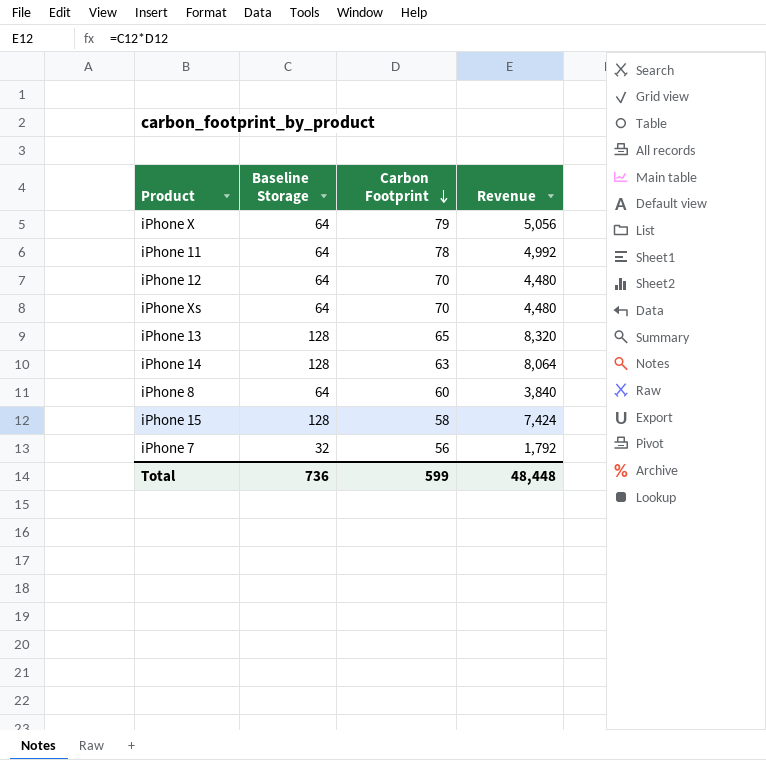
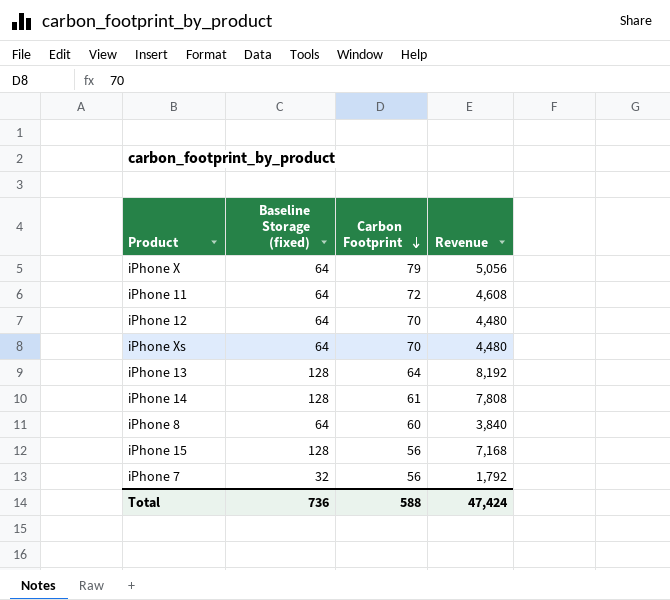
column name: Baseline Storage -> Baseline Storage (fixed)
iPhone 11 | Carbon Footprint: 78 -> 72
iPhone 11 | Revenue: 4,992 -> 4,608
iPhone 13 | Carbon Footprint: 65 -> 64
iPhone 13 | Revenue: 8,320 -> 8,192
iPhone 14 | Carbon Footprint: 63 -> 61
iPhone 14 | Revenue: 8,064 -> 7,808
iPhone 15 | Carbon Footprint: 58 -> 56
iPhone 15 | Revenue: 7,424 -> 7,168
Total | Carbon Footprint: 599 -> 588
Total | Revenue: 48,448 -> 47,424

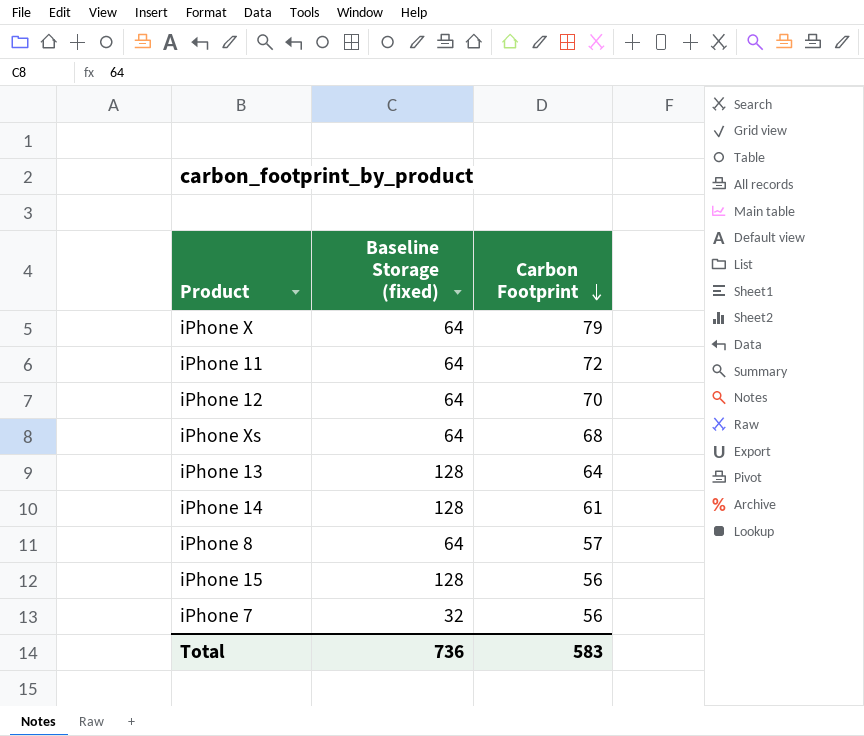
column Revenue | formula: [Baseline Storage (fixed)] * [Carbon Footprint] -> none
iPhone Xs | Carbon Footprint: 70 -> 68
iPhone 8 | Carbon Footprint: 60 -> 57
Total | Carbon Footprint: 588 -> 583

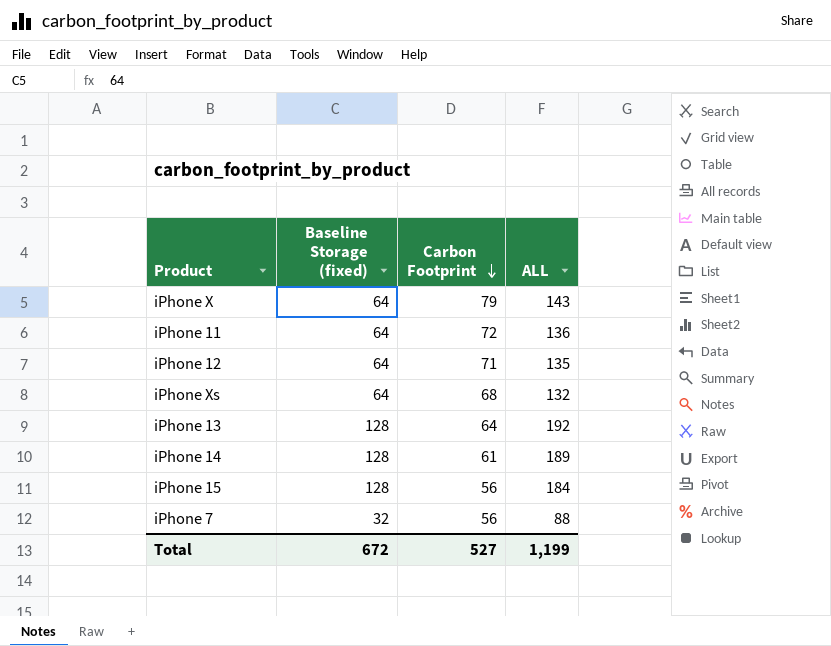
column ALL | formula: none -> [Baseline Storage (fixed)] + [Carbon Footprint]
row iPhone 8: 64 | 57 -> none
iPhone 12 | Carbon Footprint: 70 -> 71
Total | Baseline Storage (fixed): 736 -> 672
Total | Carbon Footprint: 583 -> 527

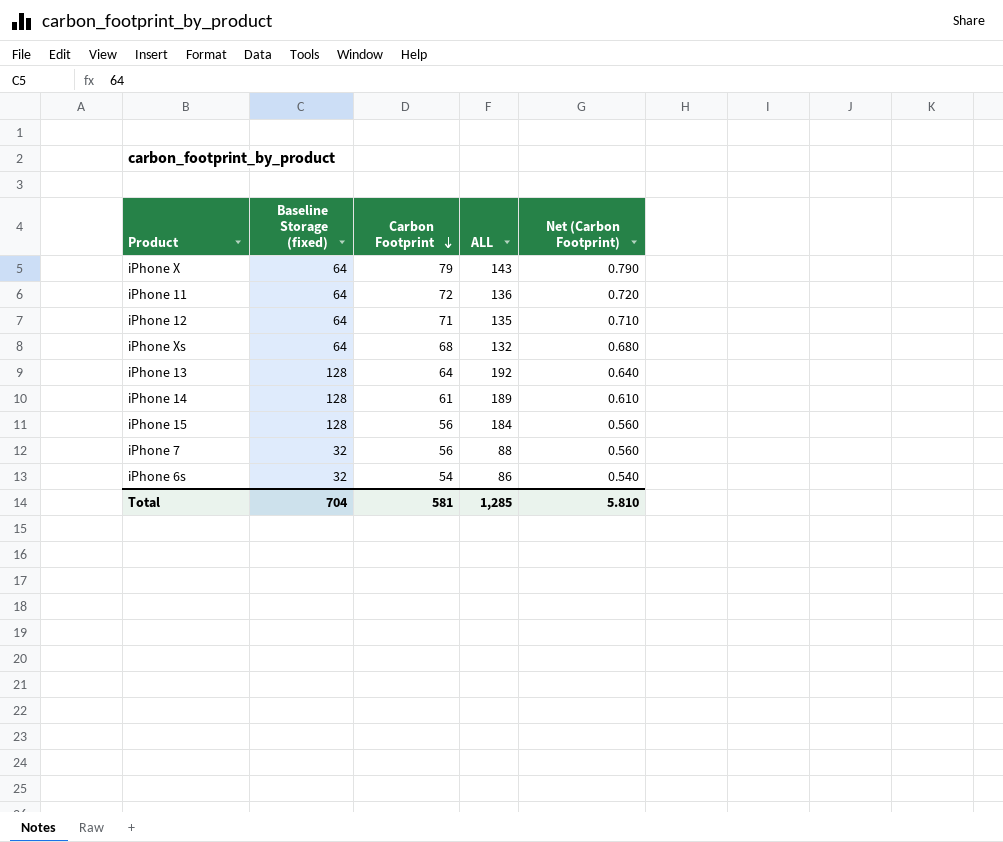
column Net (Carbon Footprint) | formula: none -> [Carbon Footprint] * 0.01
row iPhone 6s: none -> 32 | 54 | 86 | 0.540
Total | Baseline Storage (fixed): 672 -> 704
Total | Carbon Footprint: 527 -> 581
Total | ALL: 1,199 -> 1,285

